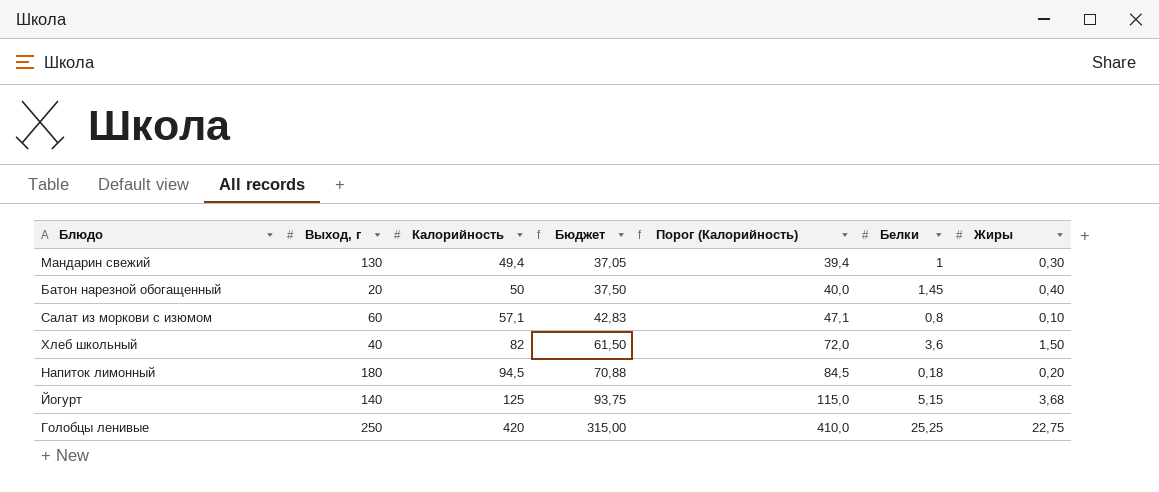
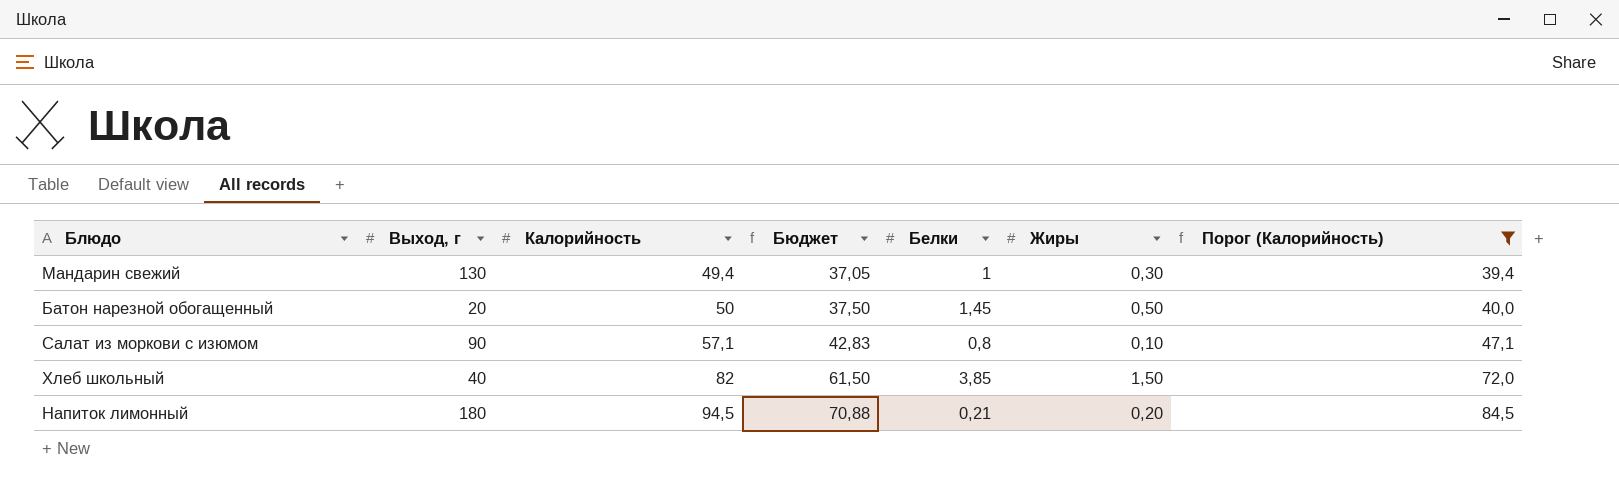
filter: none -> Порог (Калорийность) <= 84,5
column Порог (Калорийность) | position: 5 -> 7
Батон нарезной обогащенный | Жиры: 0,40 -> 0,50
Салат из моркови с изюмом | Выход, г: 60 -> 90
Хлеб школьный | Белки: 3,6 -> 3,85
Напиток лимонный | Белки: 0,18 -> 0,21

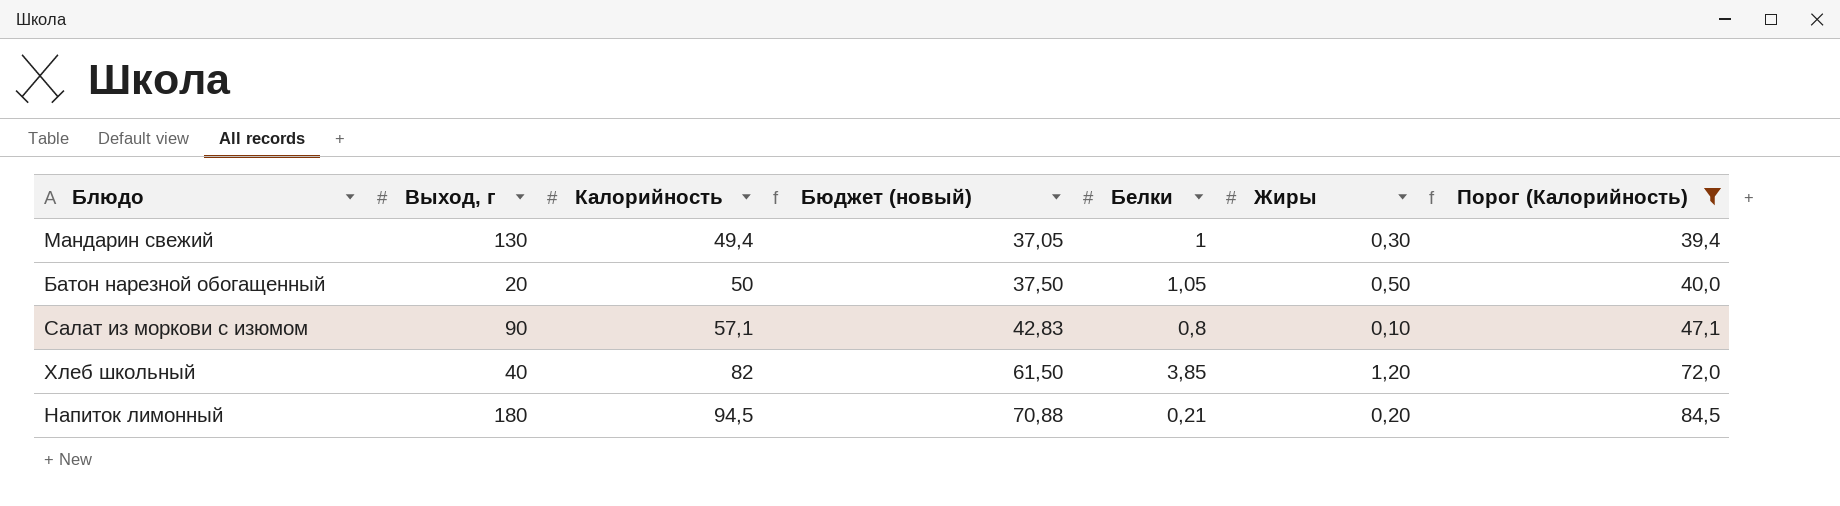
column name: Бюджет -> Бюджет (новый)
Батон нарезной обогащенный | Белки: 1,45 -> 1,05
Хлеб школьный | Жиры: 1,50 -> 1,20

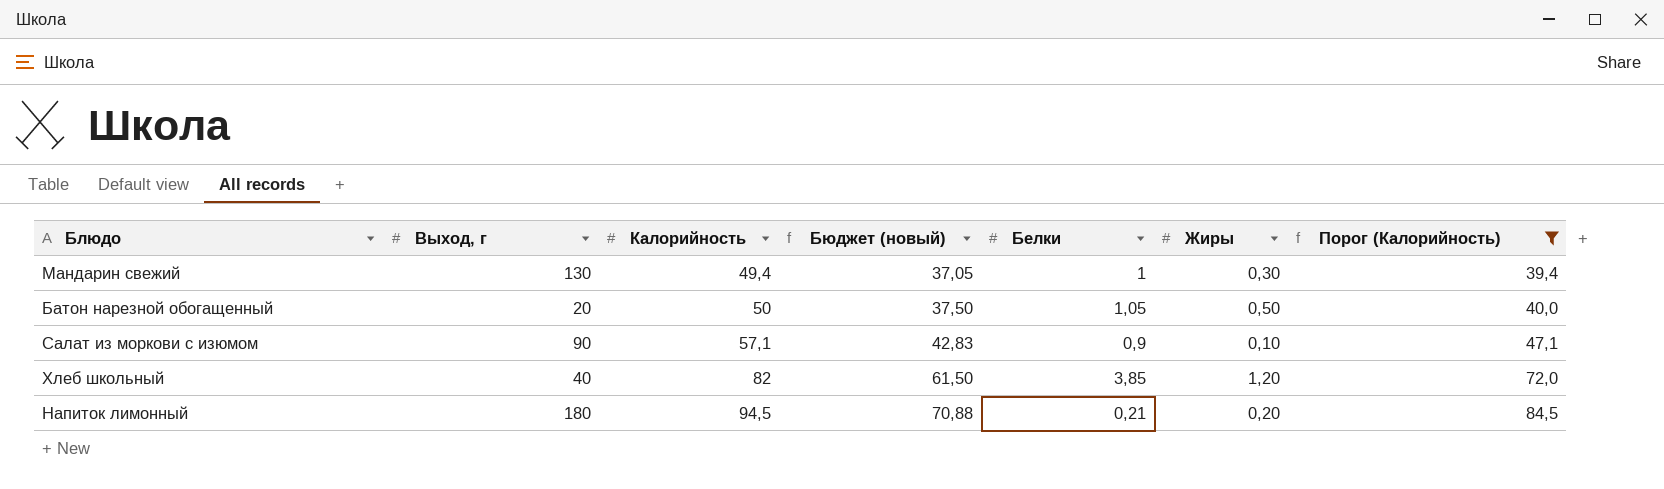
Салат из моркови с изюмом | Белки: 0,8 -> 0,9

